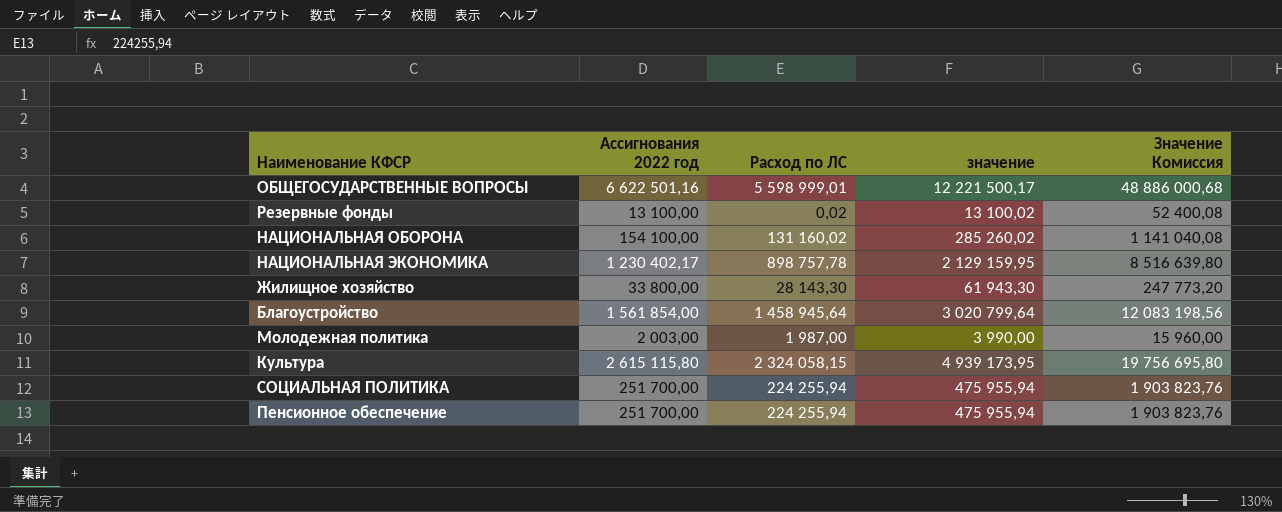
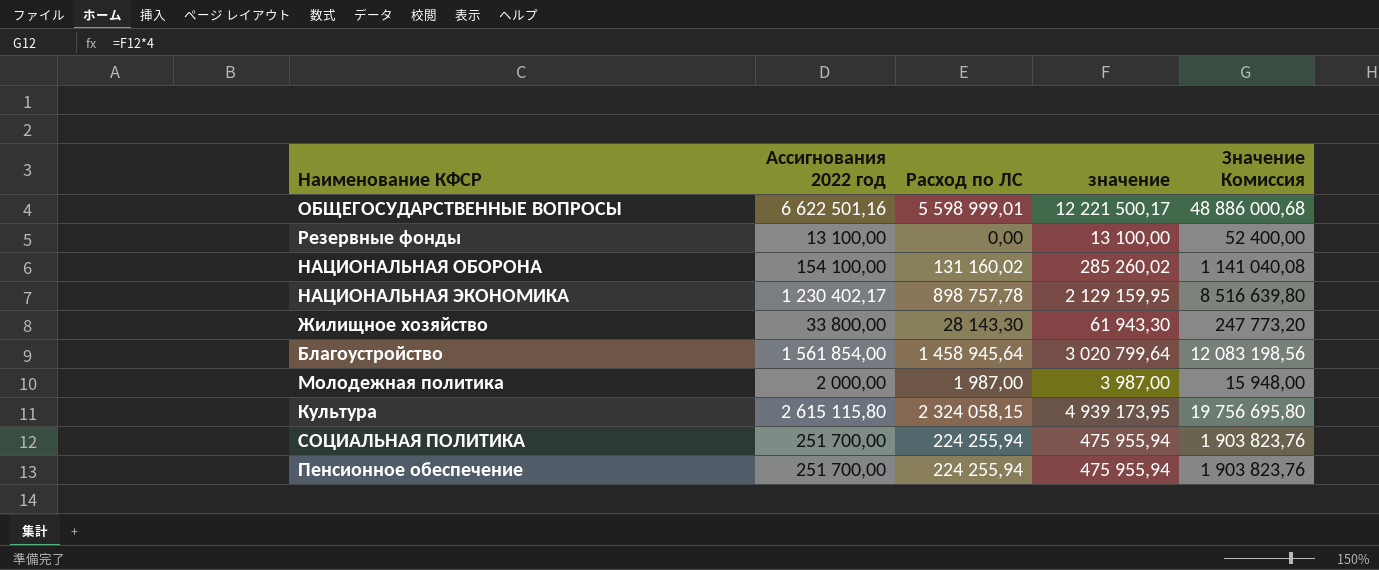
Резервные фонды | Расход по ЛС: 0,02 -> 0,00
Резервные фонды | значение: 13 100,02 -> 13 100,00
Резервные фонды | Значение Комиссия: 52 400,08 -> 52 400,00
Молодежная политика | Ассигнования 2022 год: 2 003,00 -> 2 000,00
Молодежная политика | значение: 3 990,00 -> 3 987,00
Молодежная политика | Значение Комиссия: 15 960,00 -> 15 948,00

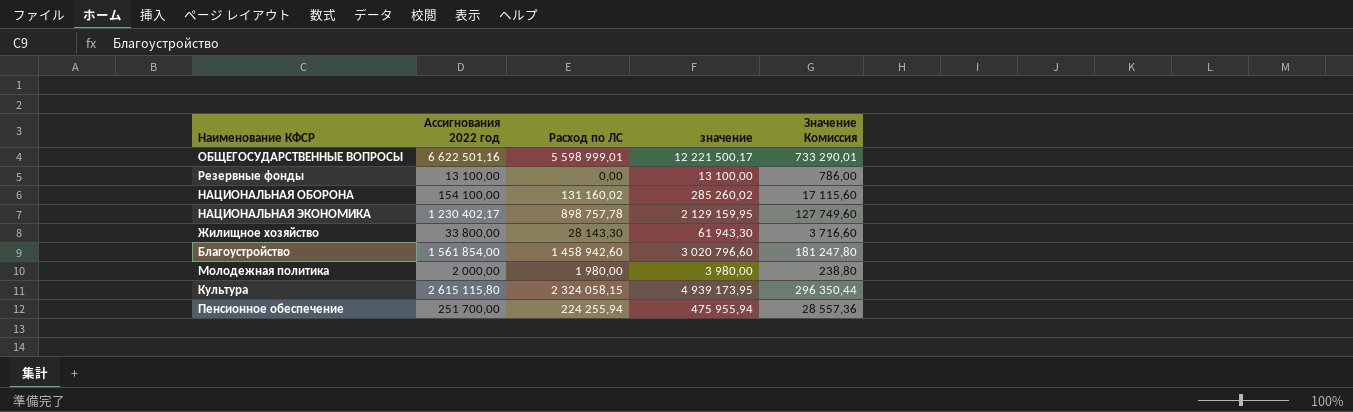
column Значение Комиссия | formula: [значение] * 4 -> [значение] * 0,06
row СОЦИАЛЬНАЯ ПОЛИТИКА: 251 700,00 | 224 255,94 | 475 955,94 | 1 903 823,76 -> none
Благоустройство | Расход по ЛС: 1 458 945,64 -> 1 458 942,60
Благоустройство | значение: 3 020 799,64 -> 3 020 796,60
Молодежная политика | Расход по ЛС: 1 987,00 -> 1 980,00
Молодежная политика | значение: 3 987,00 -> 3 980,00

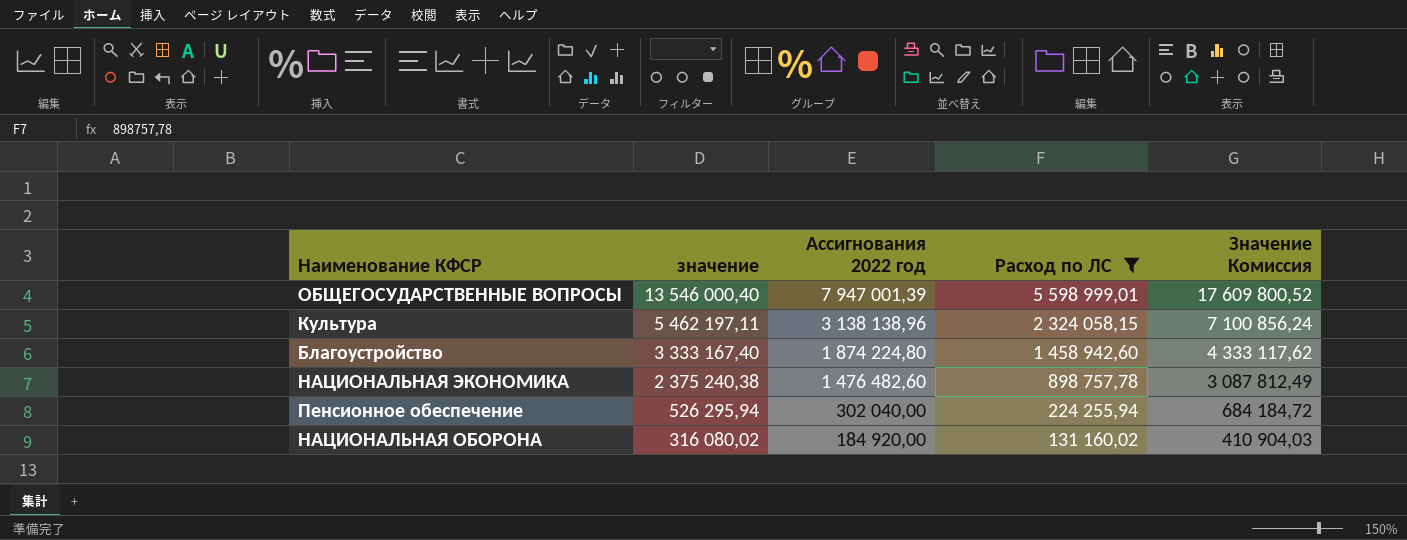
filter: none -> Расход по ЛС >= 131 160,02
row order: none -> значение descending
column значение | position: 4 -> 2
column Значение Комиссия | formula: [значение] * 0,06 -> [значение] * 1,3
ОБЩЕГОСУДАРСТВЕННЫЕ ВОПРОСЫ | значение: 12 221 500,17 -> 13 546 000,40
ОБЩЕГОСУДАРСТВЕННЫЕ ВОПРОСЫ | Ассигнования 2022 год: 6 622 501,16 -> 7 947 001,39
Культура | значение: 4 939 173,95 -> 5 462 197,11
Культура | Ассигнования 2022 год: 2 615 115,80 -> 3 138 138,96
Благоустройство | значение: 3 020 796,60 -> 3 333 167,40
Благоустройство | Ассигнования 2022 год: 1 561 854,00 -> 1 874 224,80
НАЦИОНАЛЬНАЯ ЭКОНОМИКА | значение: 2 129 159,95 -> 2 375 240,38
НАЦИОНАЛЬНАЯ ЭКОНОМИКА | Ассигнования 2022 год: 1 230 402,17 -> 1 476 482,60
Пенсионное обеспечение | значение: 475 955,94 -> 526 295,94
Пенсионное обеспечение | Ассигнования 2022 год: 251 700,00 -> 302 040,00
НАЦИОНАЛЬНАЯ ОБОРОНА | значение: 285 260,02 -> 316 080,02
НАЦИОНАЛЬНАЯ ОБОРОНА | Ассигнования 2022 год: 154 100,00 -> 184 920,00

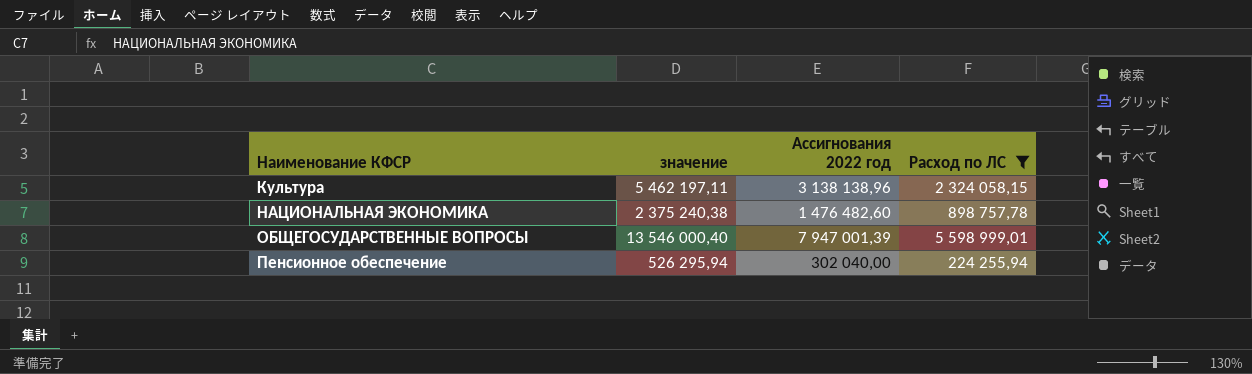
row order: значение descending -> Наименование КФСР ascending
column Значение Комиссия | formula: [значение] * 1,3 -> none
row Благоустройство: 3 333 167,40 | 1 874 224,80 | 1 458 942,60 | 4 333 117,62 -> none
row НАЦИОНАЛЬНАЯ ОБОРОНА: 316 080,02 | 184 920,00 | 131 160,02 | 410 904,03 -> none

